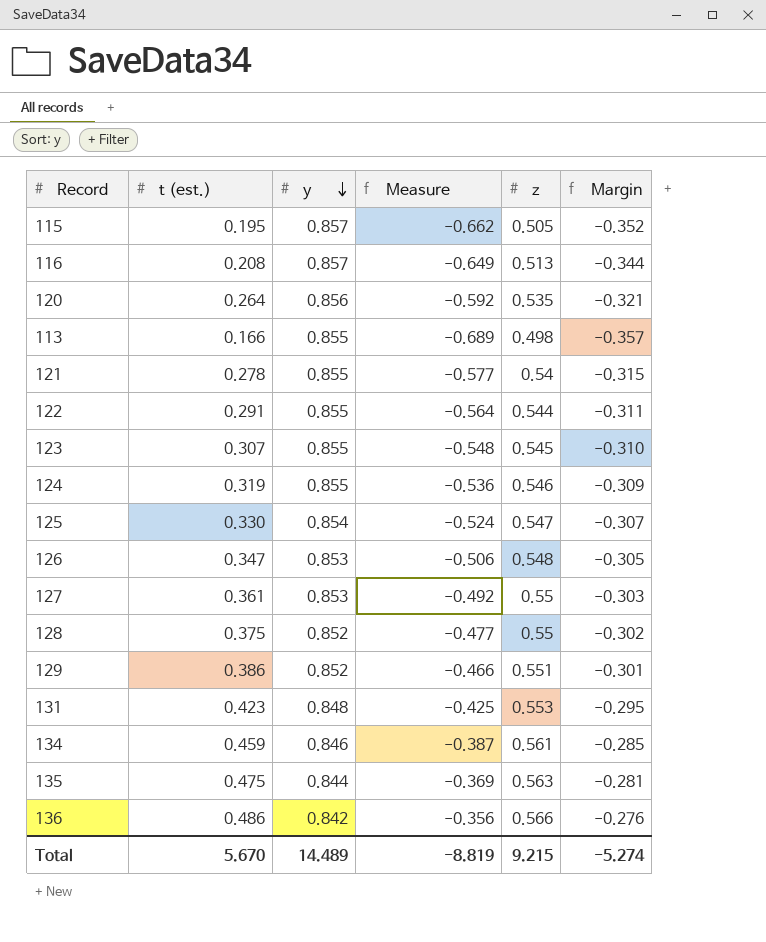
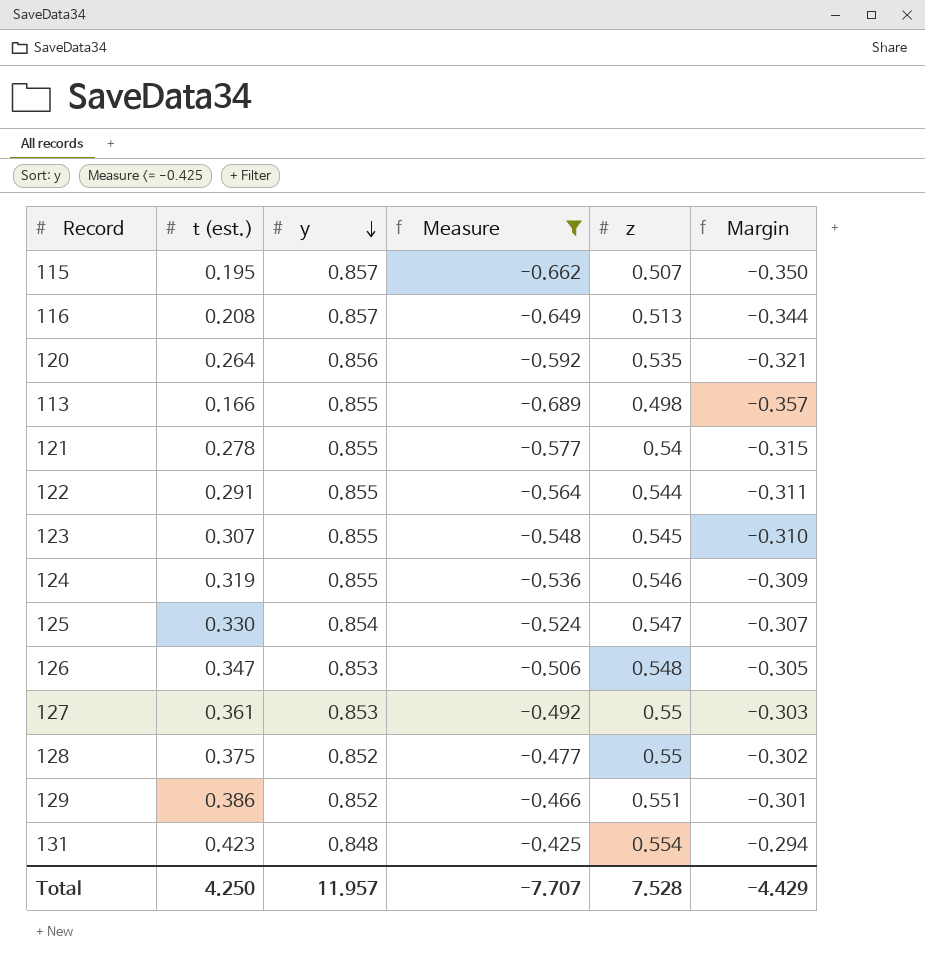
filter: none -> Measure <= -0.425
115 | z: 0.505 -> 0.507
115 | Margin: -0.352 -> -0.350
131 | z: 0.553 -> 0.554
131 | Margin: -0.295 -> -0.294
Total | t (est.): 5.670 -> 4.250
Total | y: 14.489 -> 11.957
Total | Measure: -8.819 -> -7.707
Total | z: 9.215 -> 7.528
Total | Margin: -5.274 -> -4.429

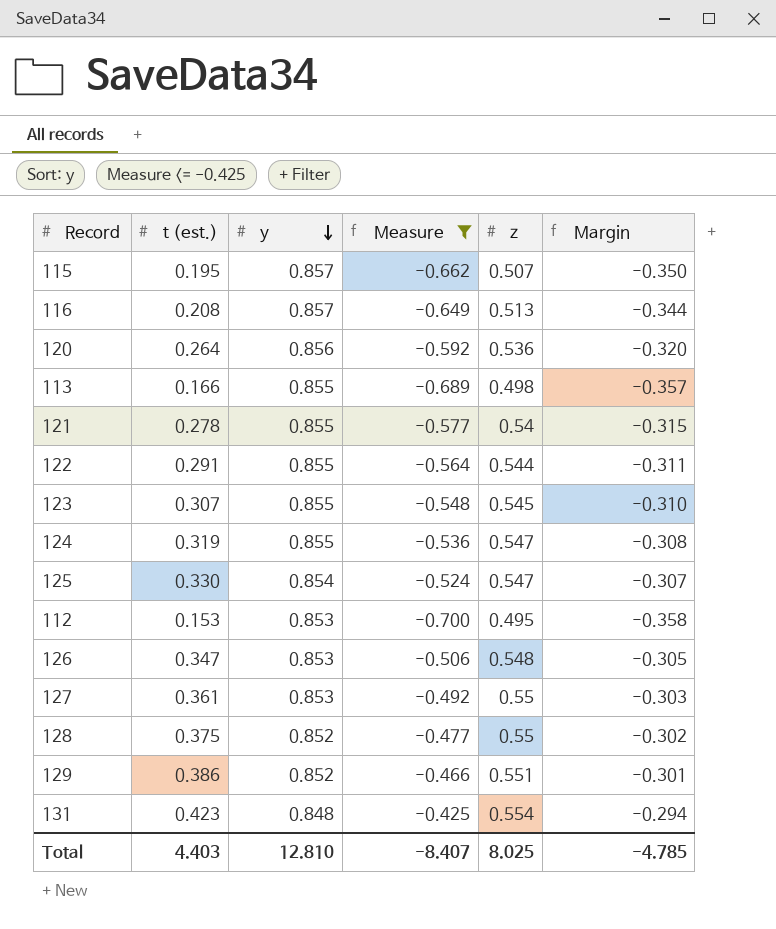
120 | z: 0.535 -> 0.536
120 | Margin: -0.321 -> -0.320
124 | z: 0.546 -> 0.547
124 | Margin: -0.309 -> -0.308
row 112: none -> 0.153 | 0.853 | -0.700 | 0.495 | -0.358
Total | t (est.): 4.250 -> 4.403
Total | y: 11.957 -> 12.810
Total | Measure: -7.707 -> -8.407
Total | z: 7.528 -> 8.025
Total | Margin: -4.429 -> -4.785

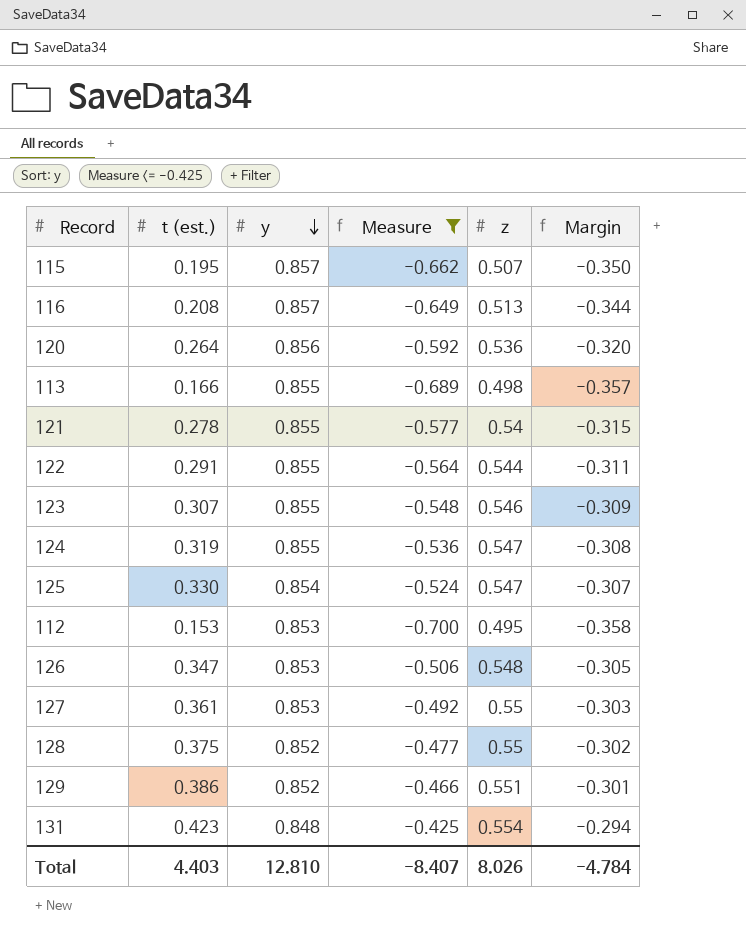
123 | z: 0.545 -> 0.546
123 | Margin: -0.310 -> -0.309
Total | z: 8.025 -> 8.026
Total | Margin: -4.785 -> -4.784

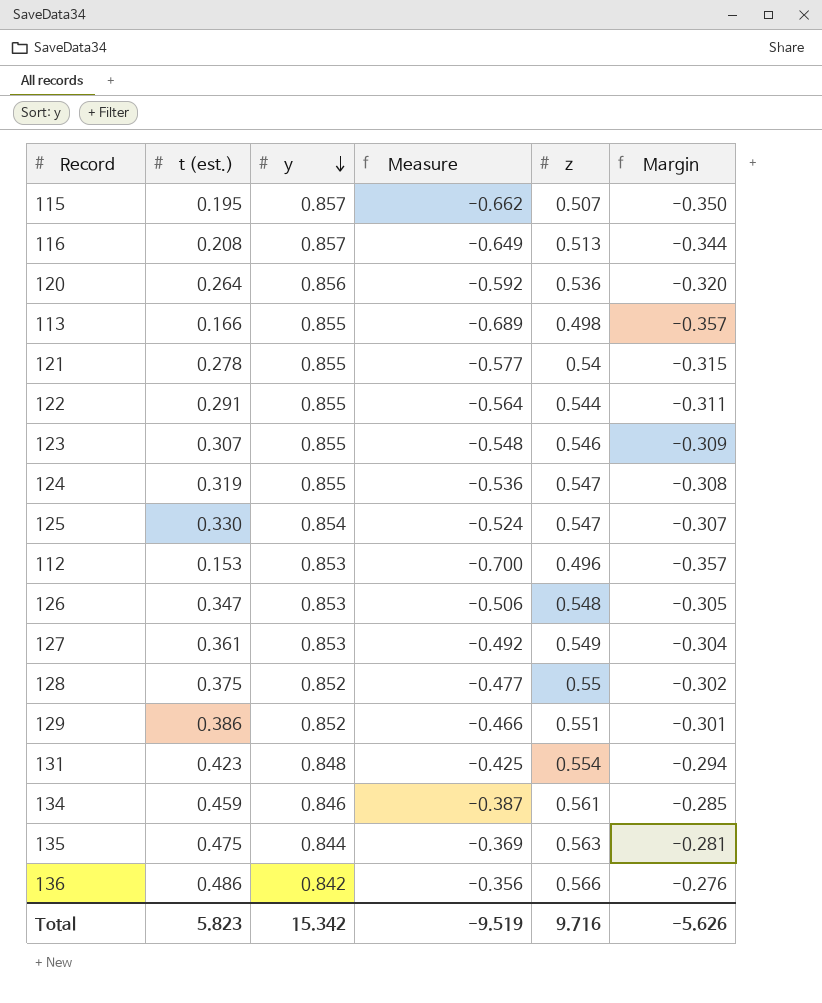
filter: Measure <= -0.425 -> none
112 | z: 0.495 -> 0.496
112 | Margin: -0.358 -> -0.357
127 | z: 0.55 -> 0.549
127 | Margin: -0.303 -> -0.304
Total | t (est.): 4.403 -> 5.823
Total | y: 12.810 -> 15.342
Total | Measure: -8.407 -> -9.519
Total | z: 8.026 -> 9.716
Total | Margin: -4.784 -> -5.626

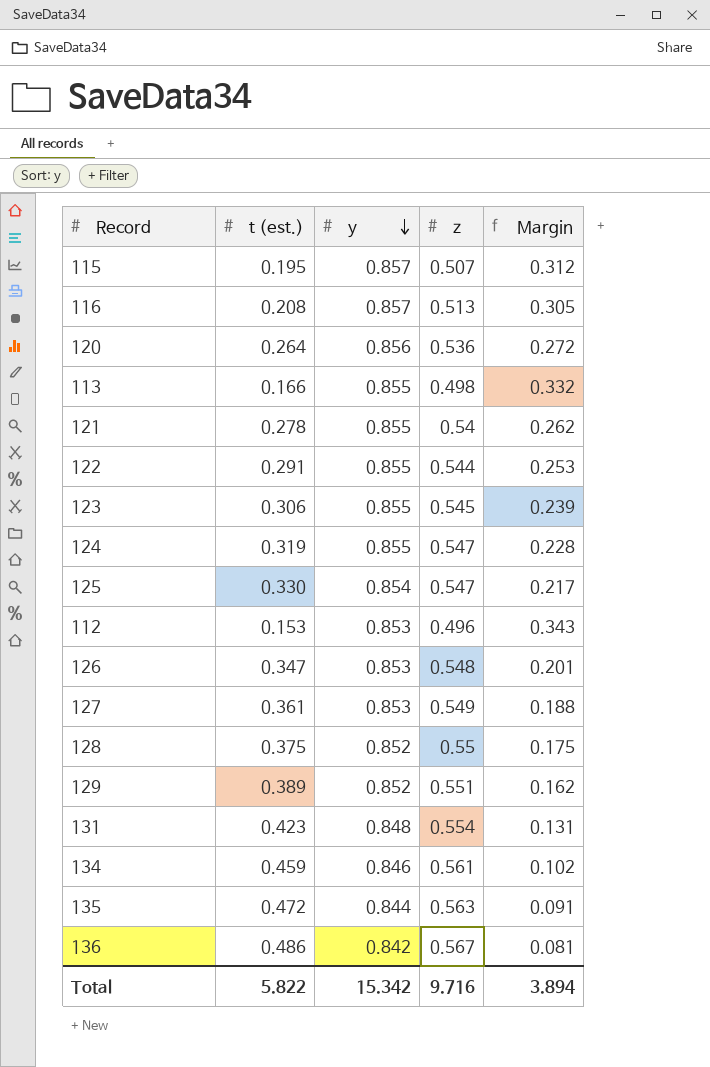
column Measure | formula: [t (est.)] - [y] -> none
column Margin | formula: [z] - [y] -> [z] - [t (est.)]
123 | t (est.): 0.307 -> 0.306
123 | z: 0.546 -> 0.545
129 | t (est.): 0.386 -> 0.389
135 | t (est.): 0.475 -> 0.472
136 | z: 0.566 -> 0.567
Total | t (est.): 5.823 -> 5.822
Total | Margin: -5.626 -> 3.894

